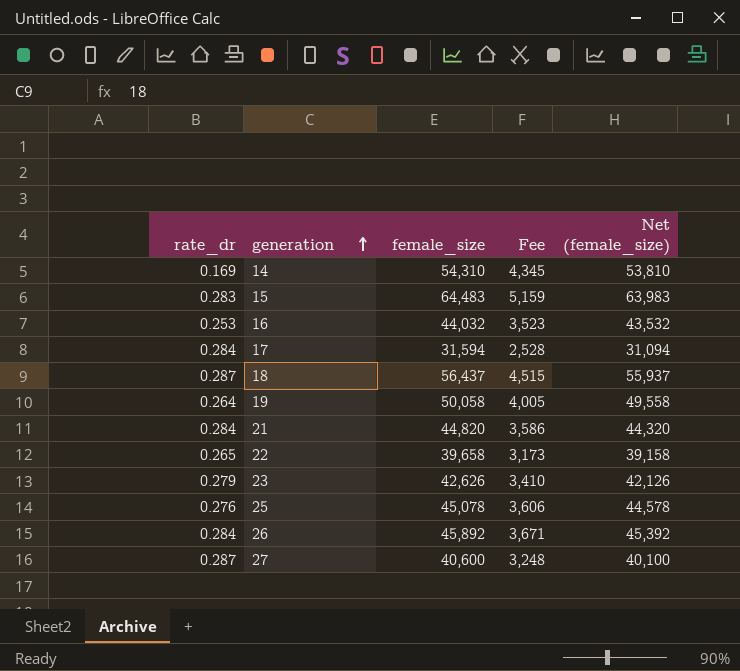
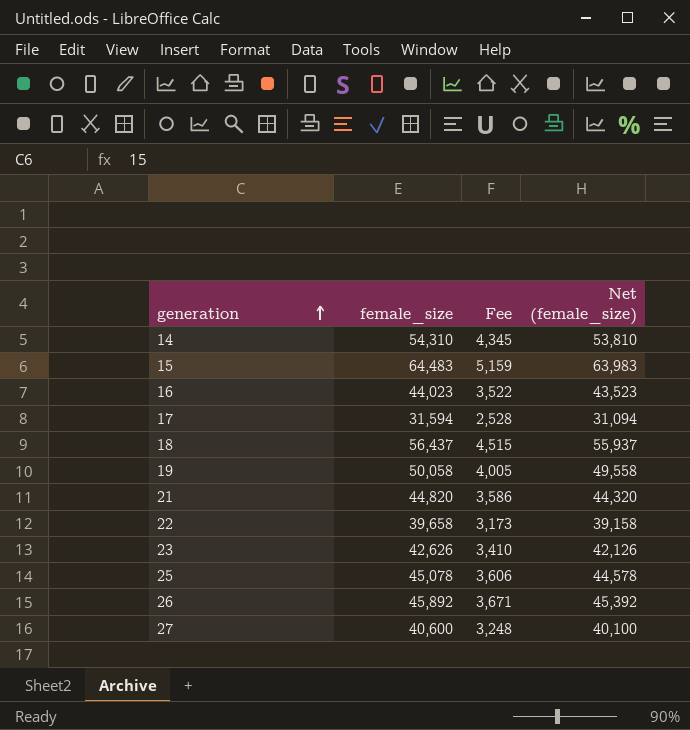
column rate_dr | position: 1 -> none
16 | female_size: 44,032 -> 44,023
16 | Fee: 3,523 -> 3,522
16 | Net (female_size): 43,532 -> 43,523

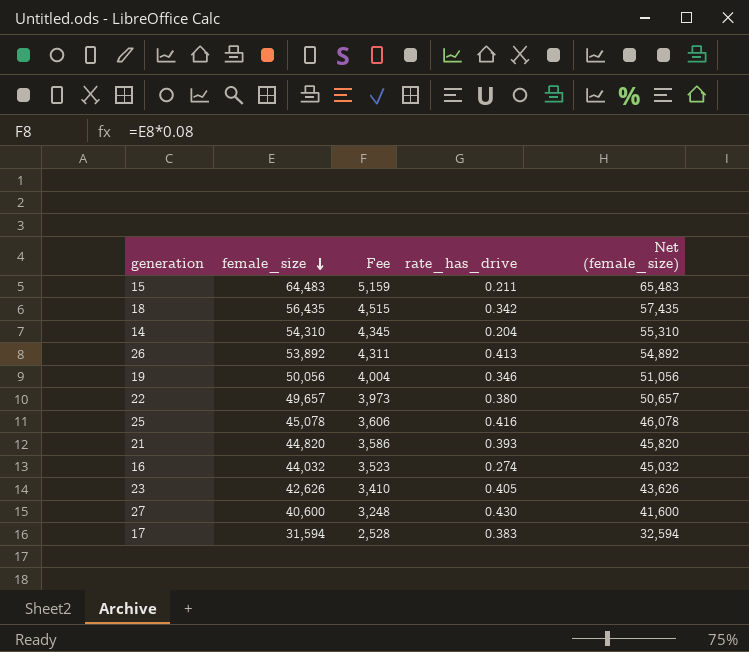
row order: generation ascending -> female_size descending
column rate_has_drive | position: none -> 4
column Net (female_size) | formula: [female_size] - 500 -> [female_size] + 1000
18 | female_size: 56,437 -> 56,435
26 | female_size: 45,892 -> 53,892
26 | Fee: 3,671 -> 4,311
19 | female_size: 50,058 -> 50,056
19 | Fee: 4,005 -> 4,004
22 | female_size: 39,658 -> 49,657
22 | Fee: 3,173 -> 3,973
16 | female_size: 44,023 -> 44,032
16 | Fee: 3,522 -> 3,523

